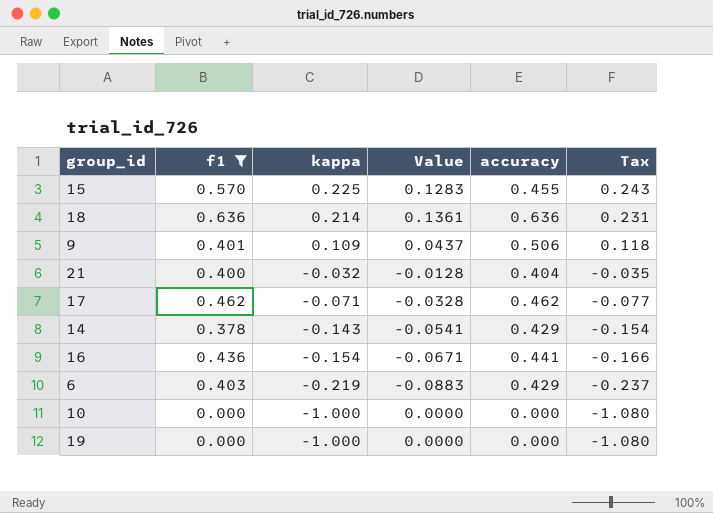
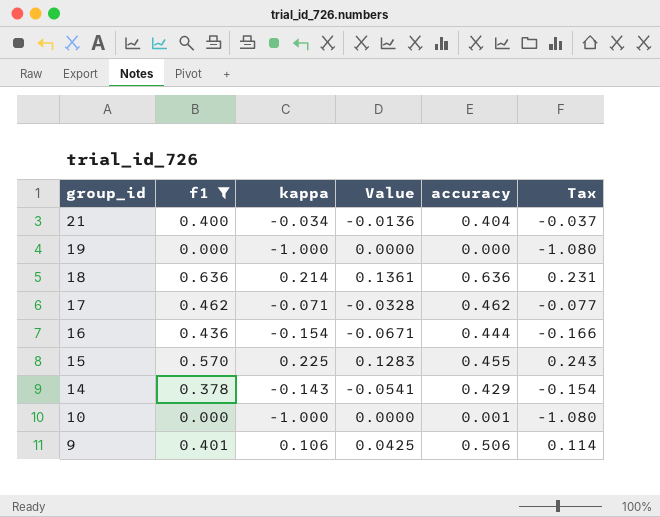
row order: kappa descending -> group_id descending
row 6: 0.403 | -0.219 | -0.0883 | 0.429 | -0.237 -> none
21 | kappa: -0.032 -> -0.034
21 | Value: -0.0128 -> -0.0136
21 | Tax: -0.035 -> -0.037
16 | accuracy: 0.441 -> 0.444
10 | accuracy: 0.000 -> 0.001
9 | kappa: 0.109 -> 0.106
9 | Value: 0.0437 -> 0.0425
9 | Tax: 0.118 -> 0.114

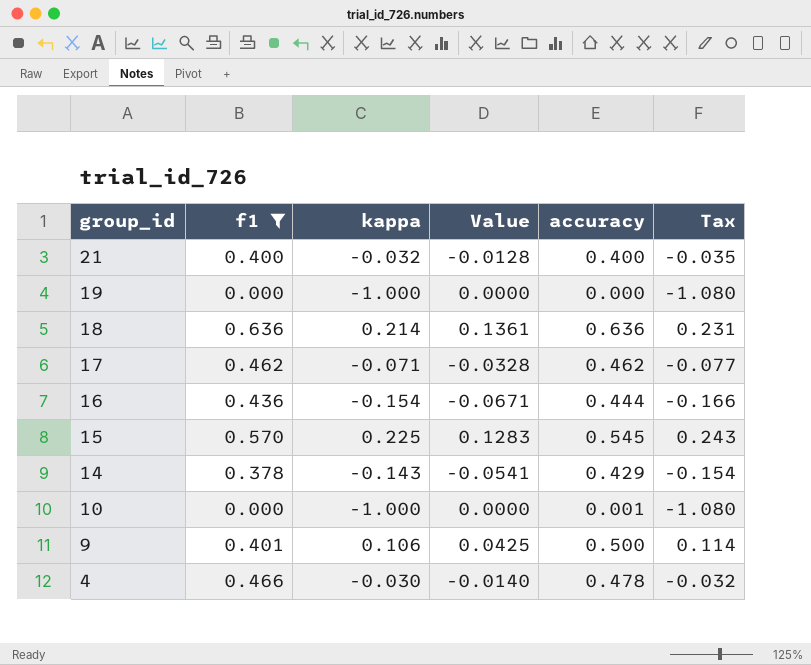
21 | kappa: -0.034 -> -0.032
21 | Value: -0.0136 -> -0.0128
21 | accuracy: 0.404 -> 0.400
21 | Tax: -0.037 -> -0.035
15 | accuracy: 0.455 -> 0.545
9 | accuracy: 0.506 -> 0.500
row 4: none -> 0.466 | -0.030 | -0.0140 | 0.478 | -0.032

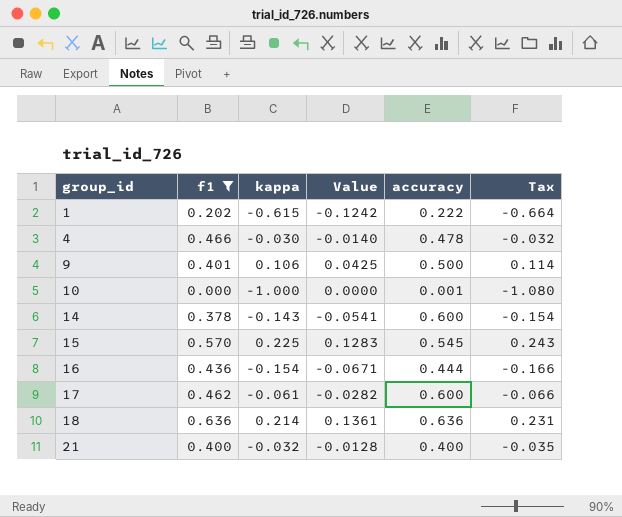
row order: group_id descending -> group_id ascending
row 19: 0.000 | -1.000 | 0.0000 | 0.000 | -1.080 -> none
row 1: none -> 0.202 | -0.615 | -0.1242 | 0.222 | -0.664
14 | accuracy: 0.429 -> 0.600
17 | kappa: -0.071 -> -0.061
17 | Value: -0.0328 -> -0.0282
17 | accuracy: 0.462 -> 0.600
17 | Tax: -0.077 -> -0.066

